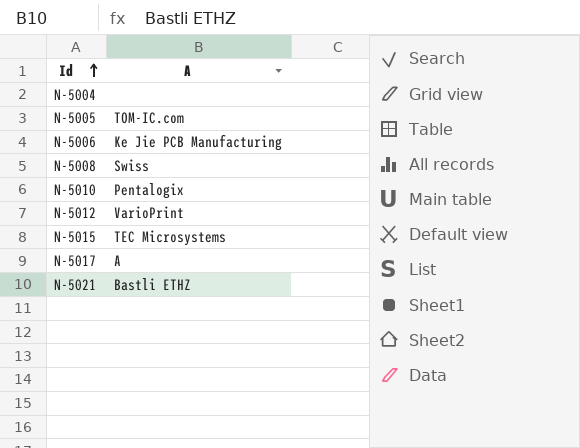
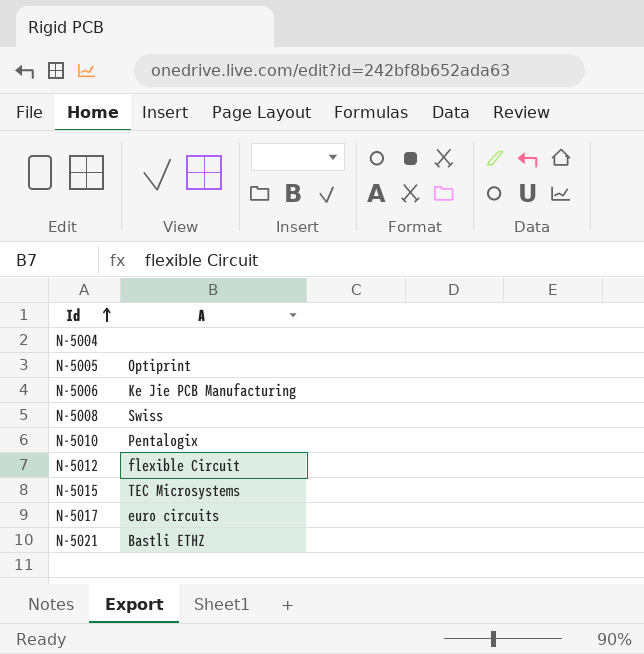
N-5005 | A: TOM-IC.com -> Optiprint
N-5012 | A: VarioPrint -> flexible Circuit
N-5017 | A: A -> euro circuits

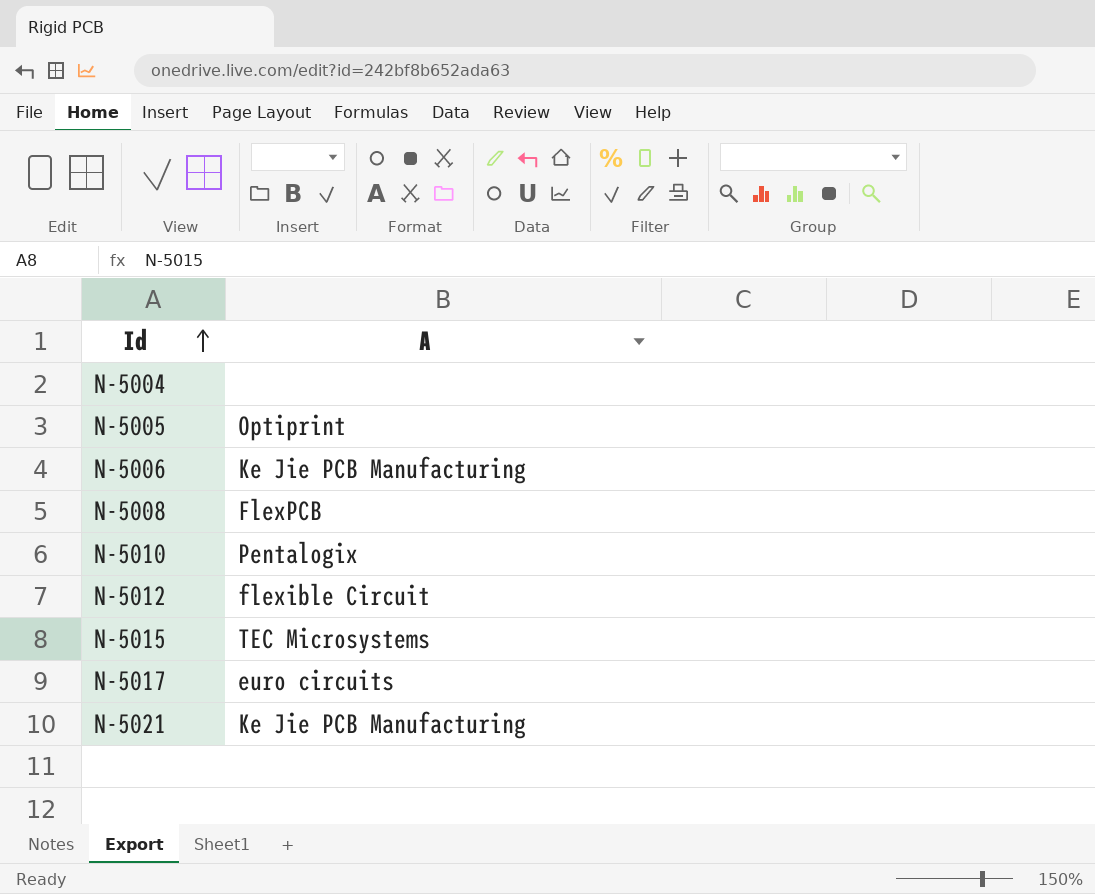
N-5008 | A: Swiss -> FlexPCB
N-5021 | A: Bastli ETHZ -> Ke Jie PCB Manufacturing

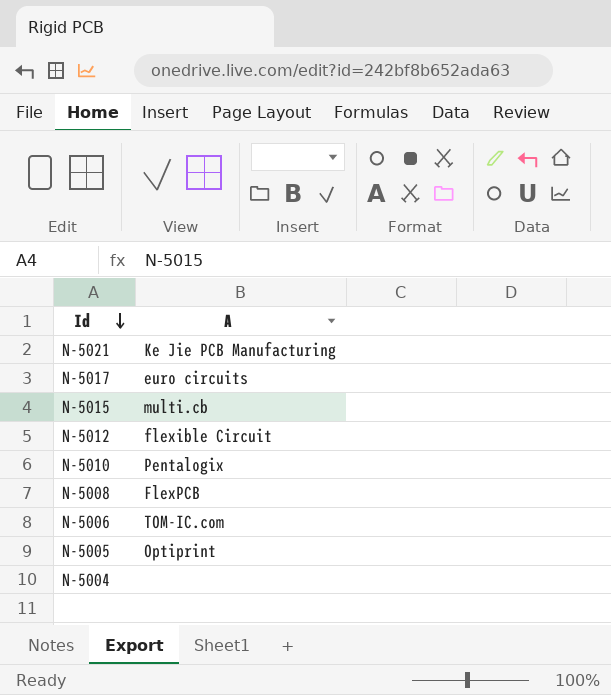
row order: Id ascending -> Id descending
N-5015 | A: TEC Microsystems -> multi.cb
N-5006 | A: Ke Jie PCB Manufacturing -> TOM-IC.com

